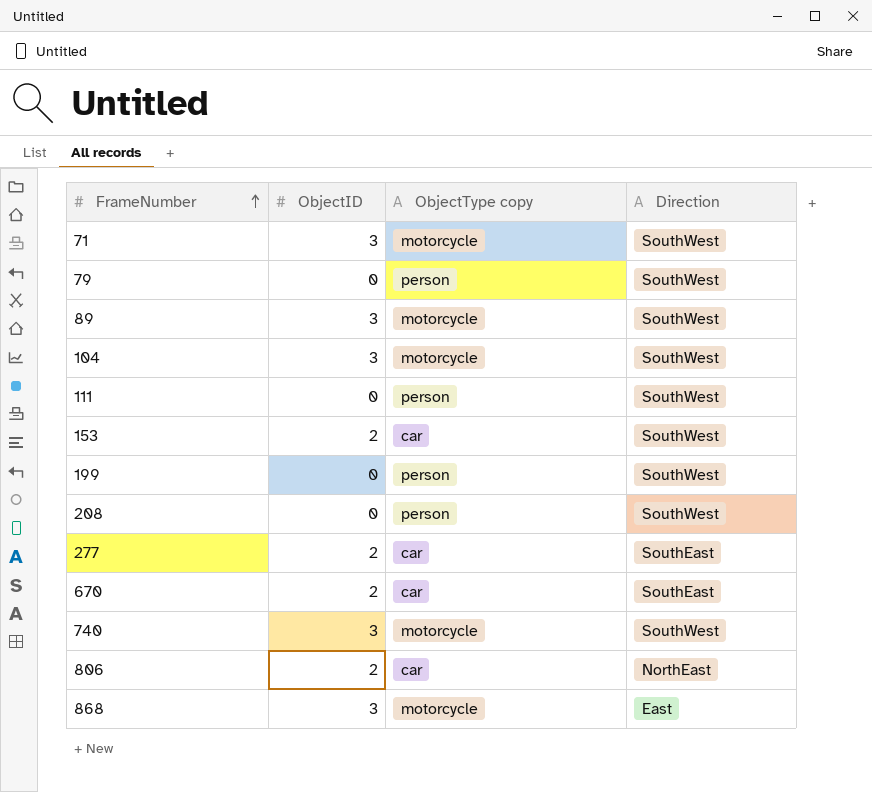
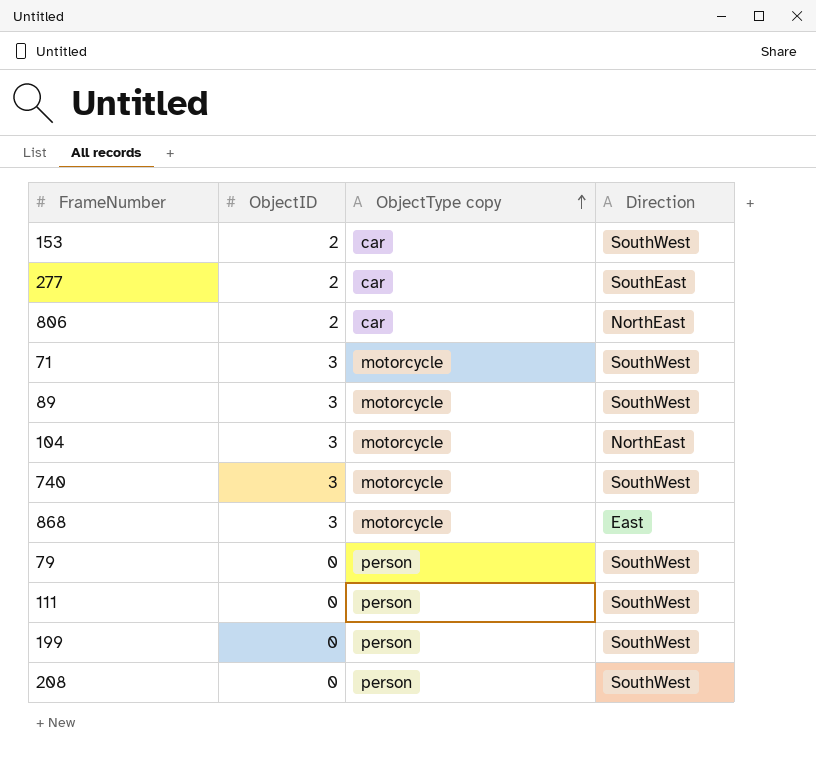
row order: FrameNumber ascending -> ObjectType copy ascending
row 670: 2 | car | SouthEast -> none
104 | Direction: SouthWest -> NorthEast

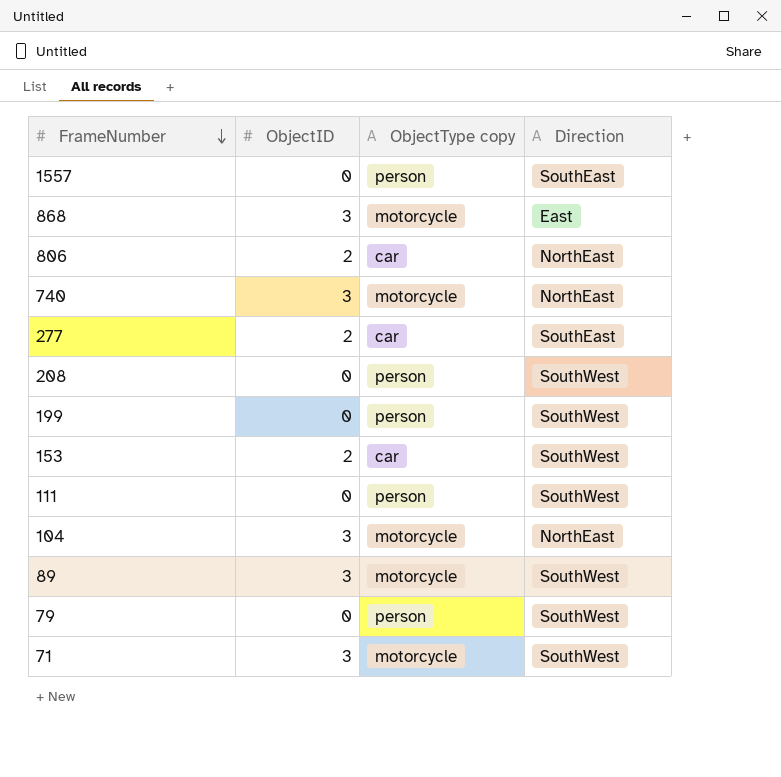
row order: ObjectType copy ascending -> FrameNumber descending
row 1557: none -> 0 | person | SouthEast
740 | Direction: SouthWest -> NorthEast

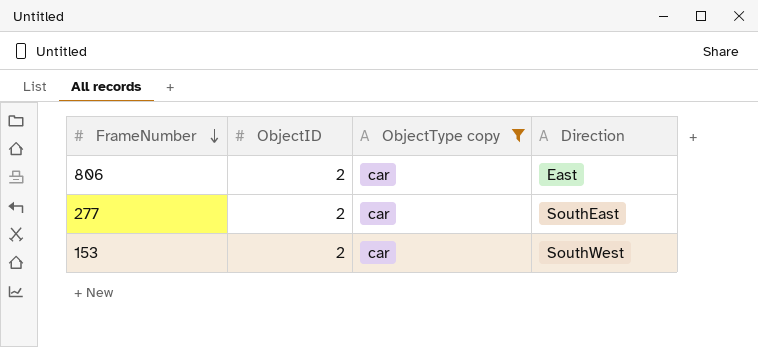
filter: none -> ObjectType copy = car
806 | Direction: NorthEast -> East

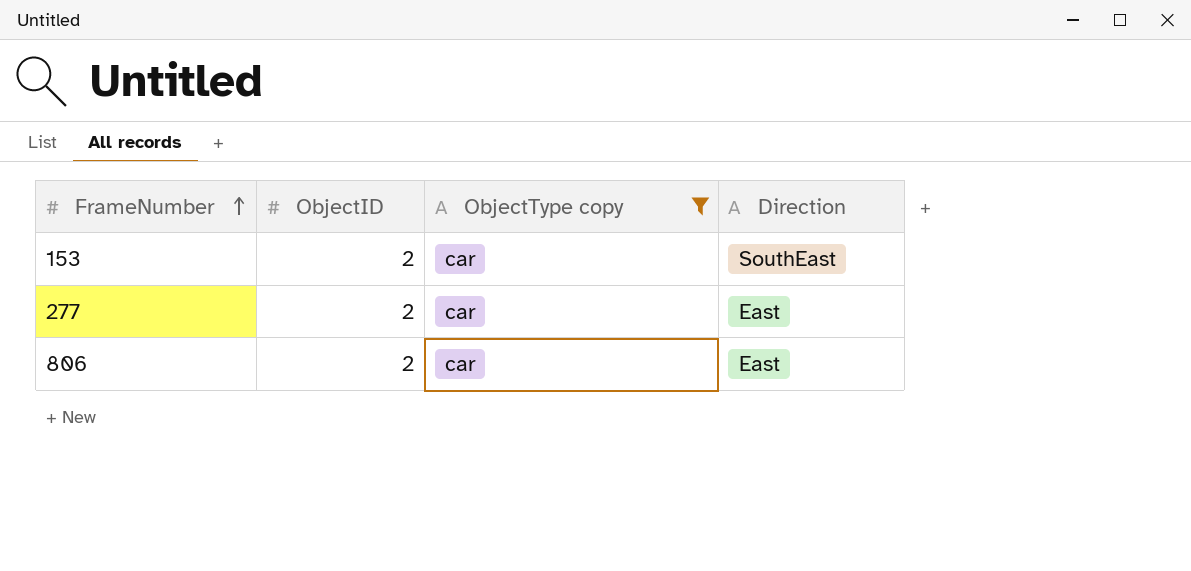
row order: FrameNumber descending -> FrameNumber ascending
153 | Direction: SouthWest -> SouthEast
277 | Direction: SouthEast -> East

